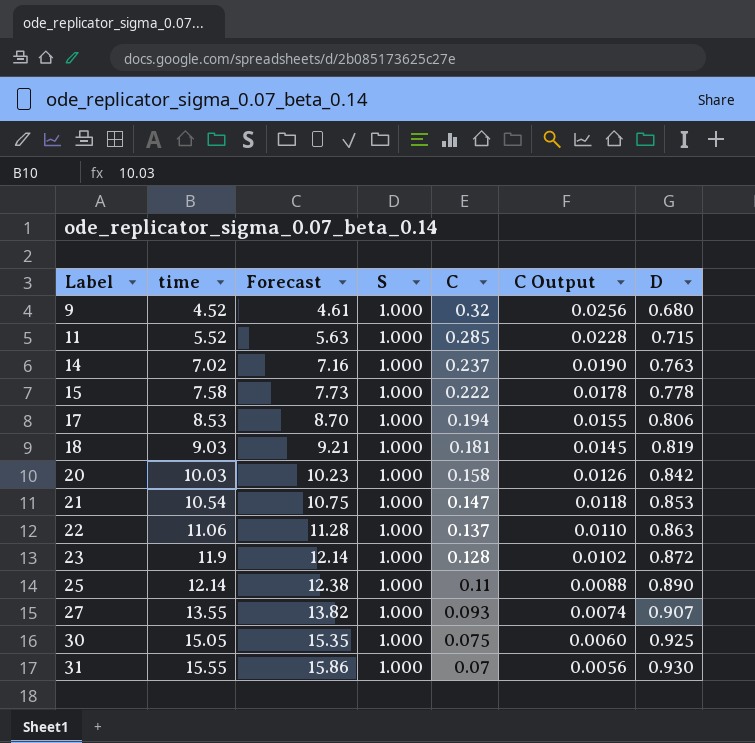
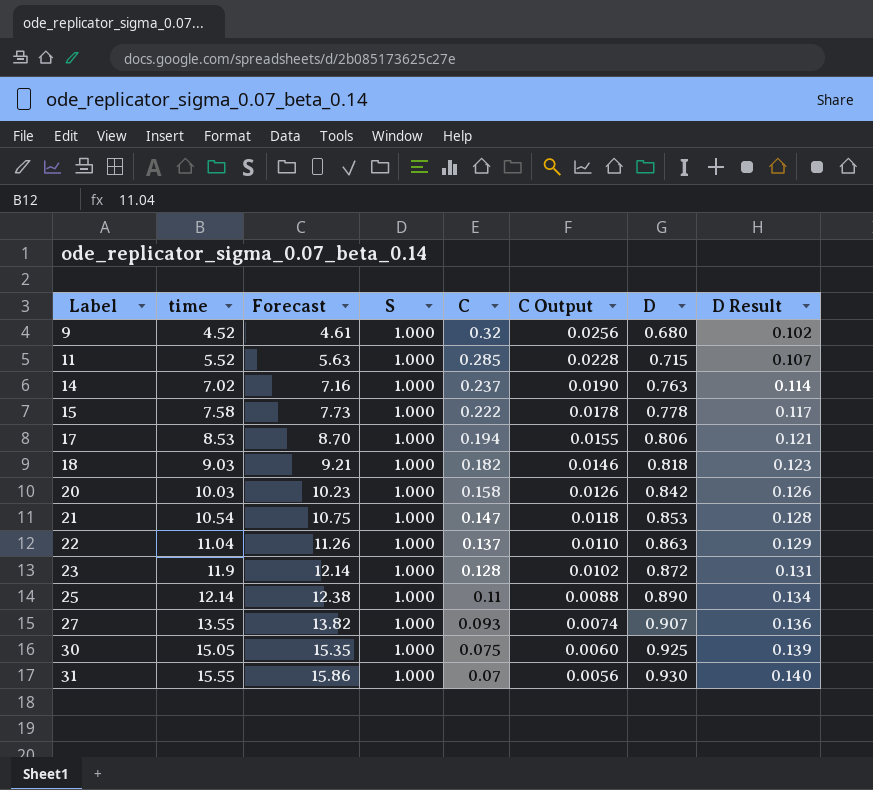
column D Result | formula: none -> [D] * 0.15
18 | C: 0.181 -> 0.182
18 | C Output: 0.0145 -> 0.0146
18 | D: 0.819 -> 0.818
22 | time: 11.06 -> 11.04
22 | Forecast: 11.28 -> 11.26

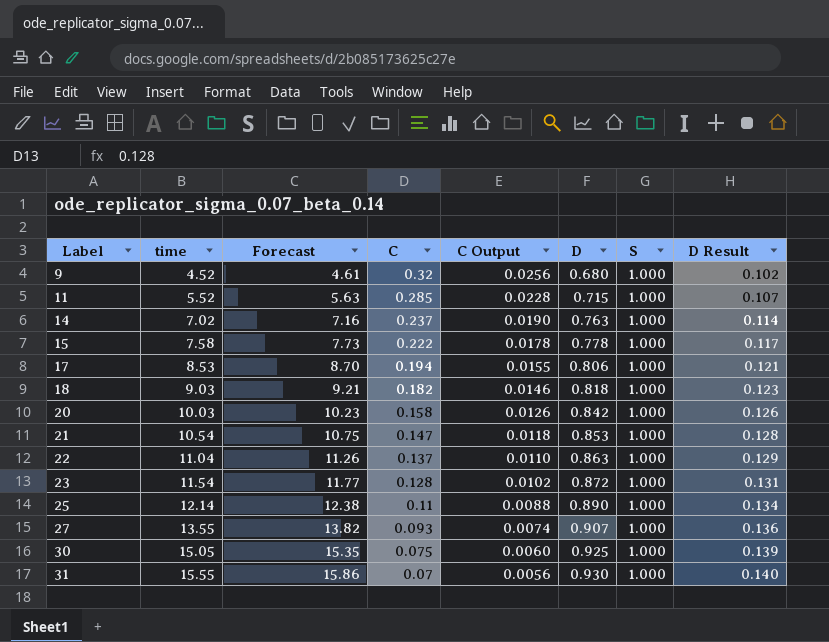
column S | position: 4 -> 7
23 | time: 11.9 -> 11.54
23 | Forecast: 12.14 -> 11.77

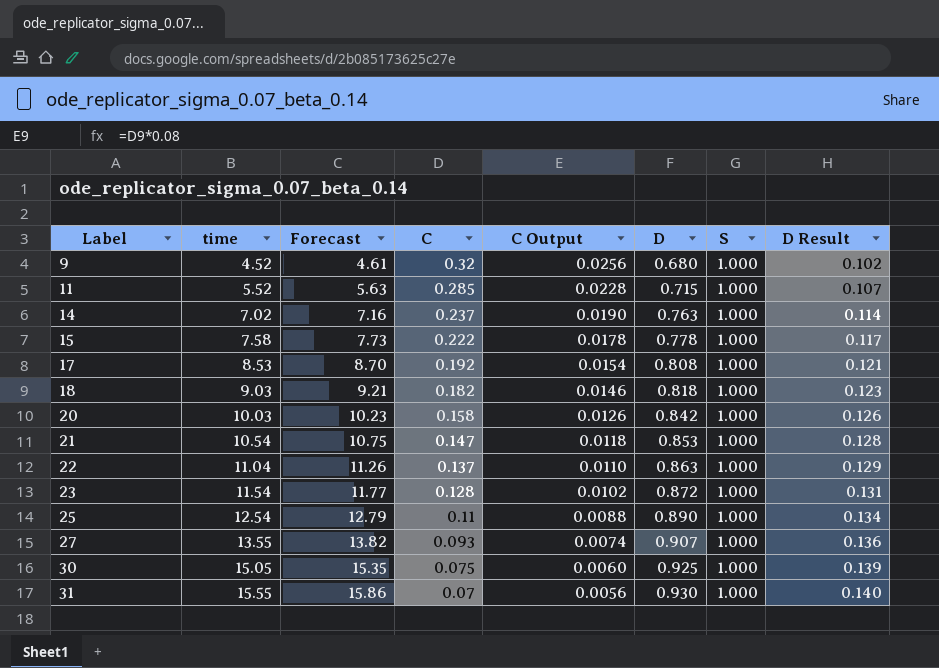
17 | C: 0.194 -> 0.192
17 | C Output: 0.0155 -> 0.0154
17 | D: 0.806 -> 0.808
25 | time: 12.14 -> 12.54
25 | Forecast: 12.38 -> 12.79

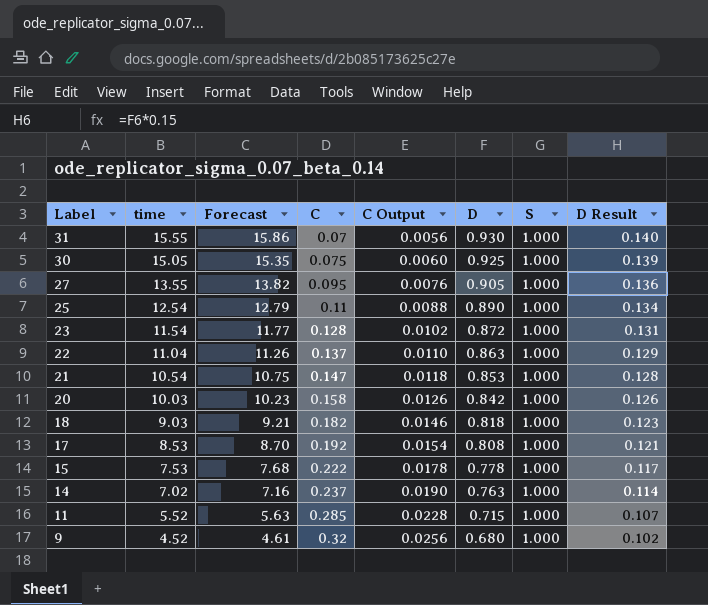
row order: Label ascending -> Label descending
27 | C: 0.093 -> 0.095
27 | C Output: 0.0074 -> 0.0076
27 | D: 0.907 -> 0.905
15 | time: 7.58 -> 7.53
15 | Forecast: 7.73 -> 7.68

